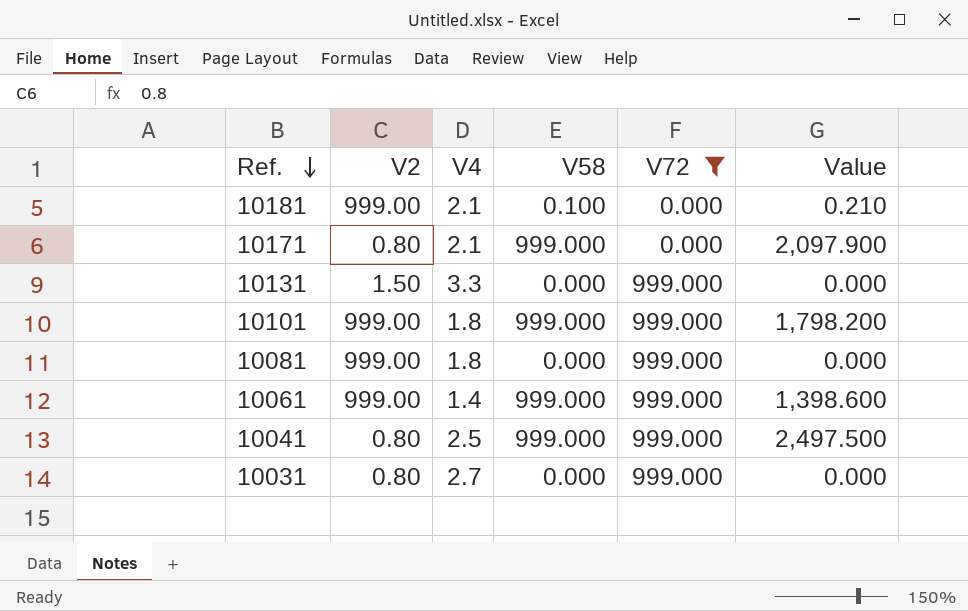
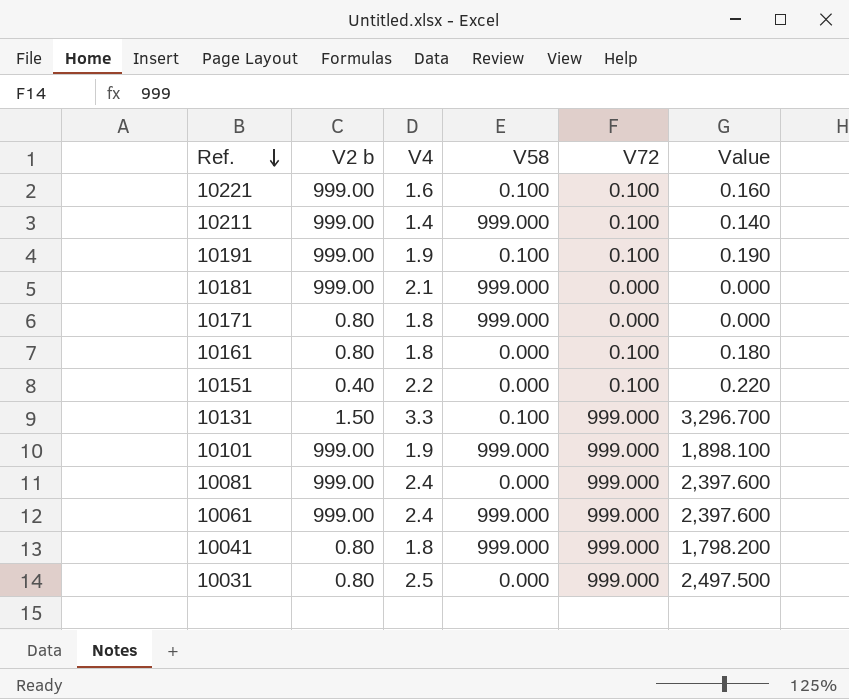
filter: V72 != 0.100 -> none
column name: V2 -> V2 b
column Value | formula: [V4] * [V58] -> [V4] * [V72]
10181 | V58: 0.100 -> 999.000
10171 | V4: 2.1 -> 1.8
10131 | V58: 0.000 -> 0.100
10101 | V4: 1.8 -> 1.9
10081 | V4: 1.8 -> 2.4
10061 | V4: 1.4 -> 2.4
10041 | V4: 2.5 -> 1.8
10031 | V4: 2.7 -> 2.5

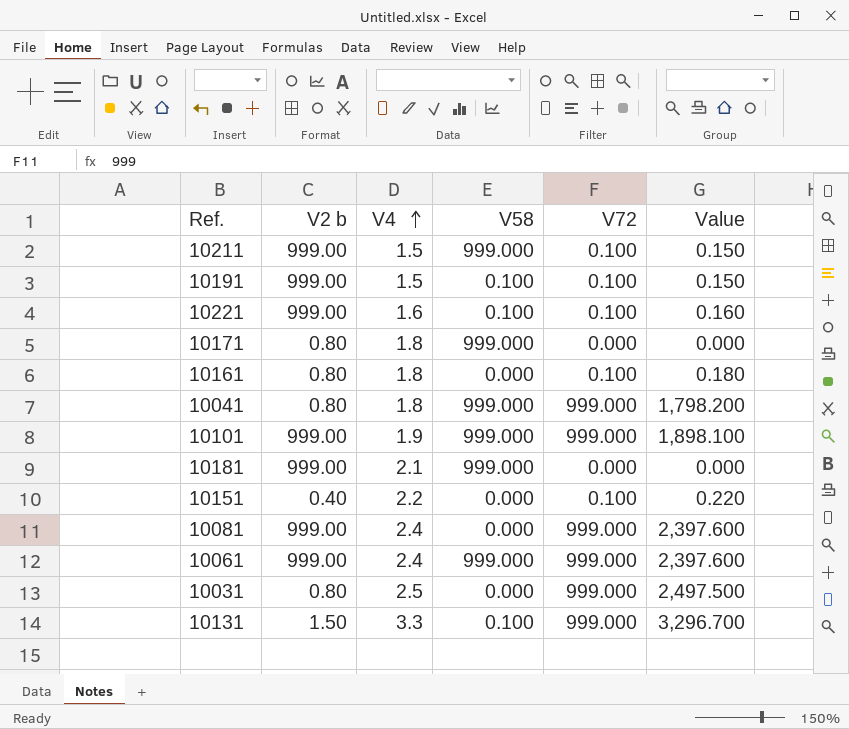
row order: Ref. descending -> V4 ascending
10211 | V4: 1.4 -> 1.5
10211 | Value: 0.140 -> 0.150
10191 | V4: 1.9 -> 1.5
10191 | Value: 0.190 -> 0.150

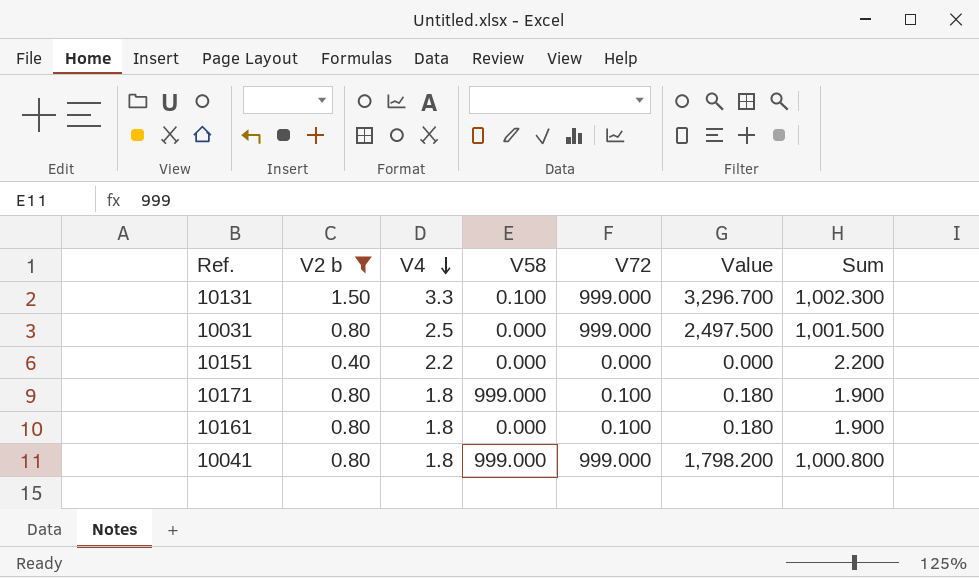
filter: none -> V2 b != 999.00
row order: V4 ascending -> V4 descending
column Sum | formula: none -> [V4] + [V72]
10151 | V72: 0.100 -> 0.000
10151 | Value: 0.220 -> 0.000
10171 | V72: 0.000 -> 0.100
10171 | Value: 0.000 -> 0.180

